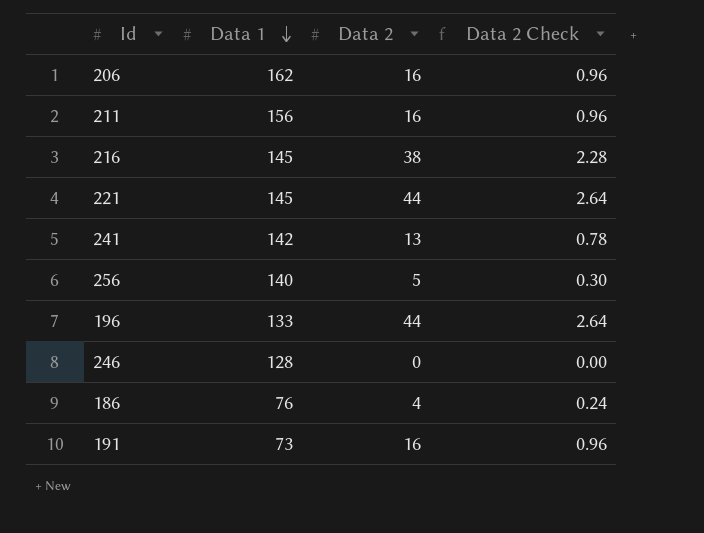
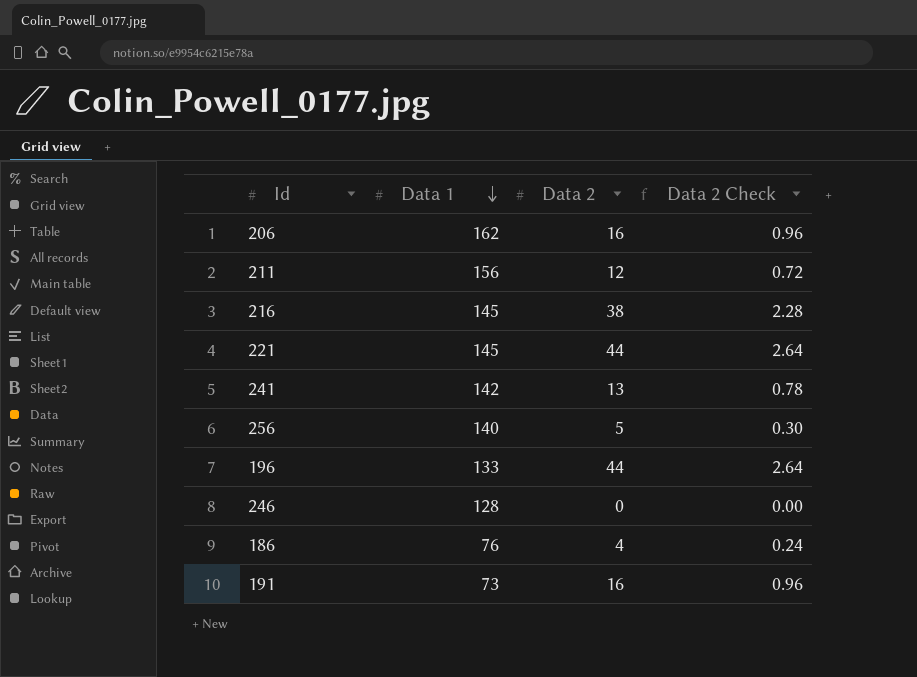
211 | Data 2: 16 -> 12
211 | Data 2 Check: 0.96 -> 0.72

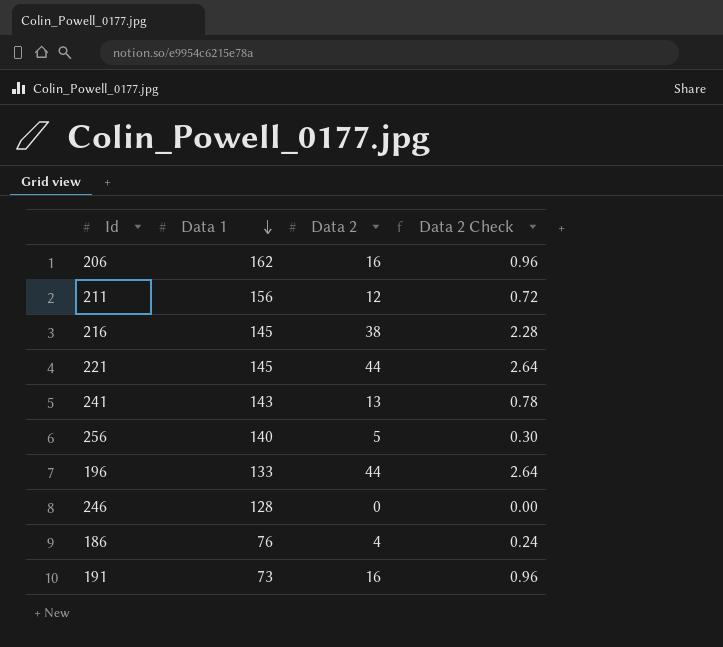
241 | Data 1: 142 -> 143

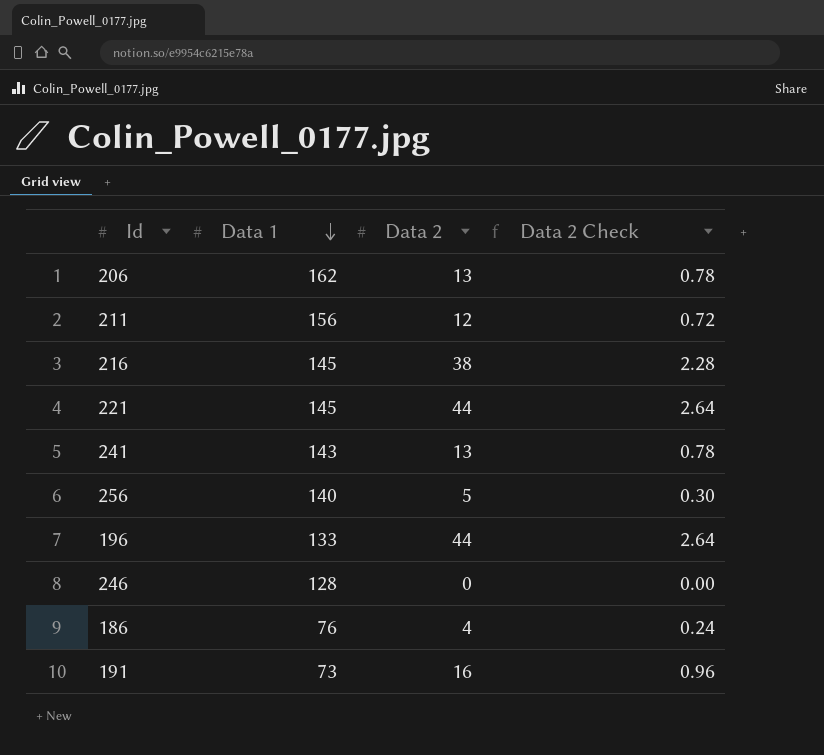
206 | Data 2: 16 -> 13
206 | Data 2 Check: 0.96 -> 0.78

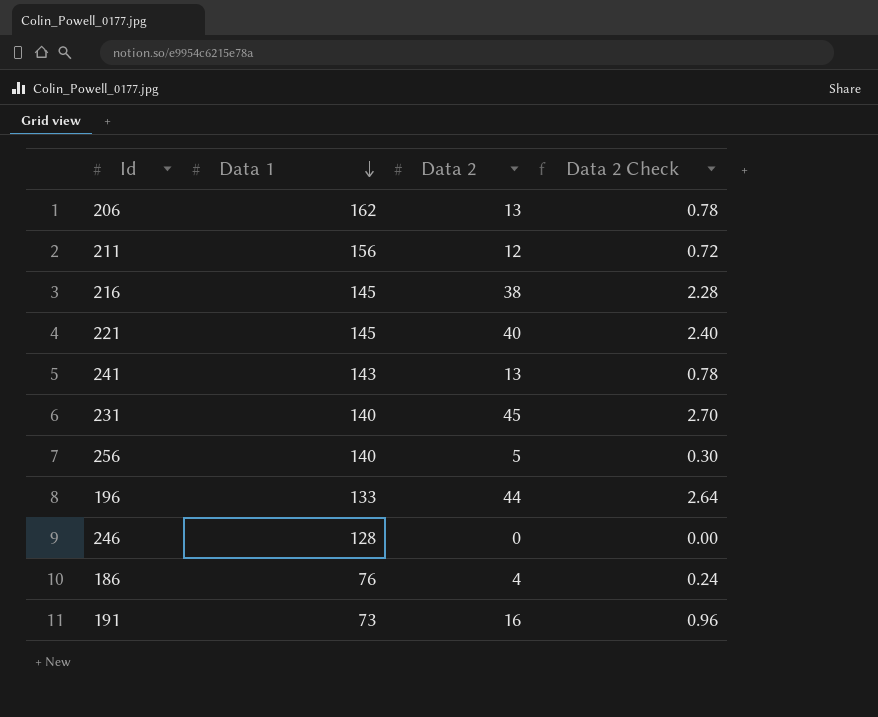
221 | Data 2: 44 -> 40
221 | Data 2 Check: 2.64 -> 2.40
row 231: none -> 140 | 45 | 2.70

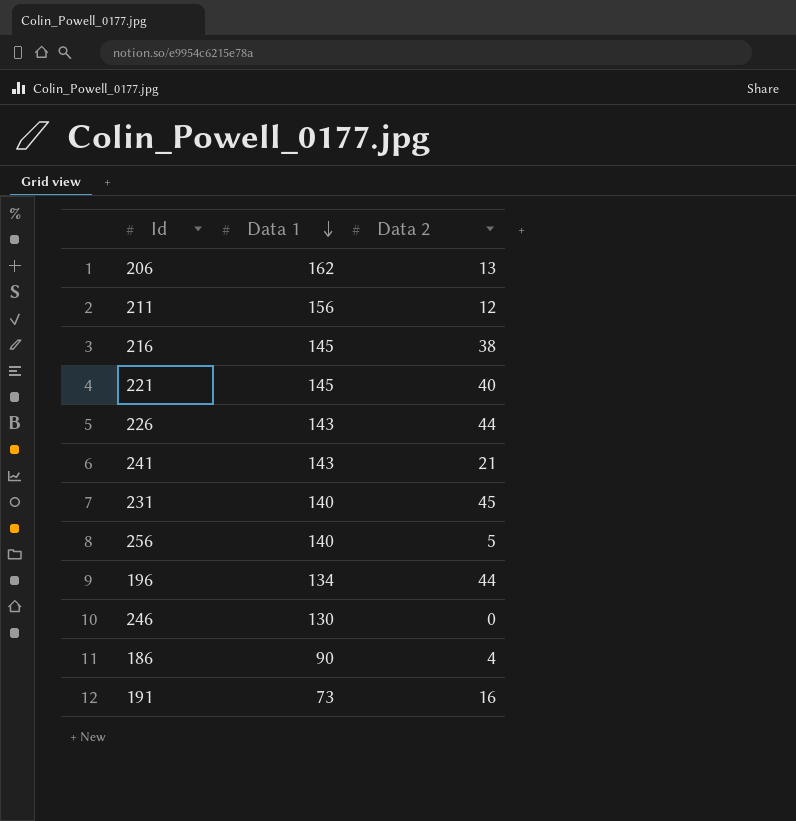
column Data 2 Check | formula: [Data 2] * 0.06 -> none
row 226: none -> 143 | 44
241 | Data 2: 13 -> 21
196 | Data 1: 133 -> 134
246 | Data 1: 128 -> 130
186 | Data 1: 76 -> 90

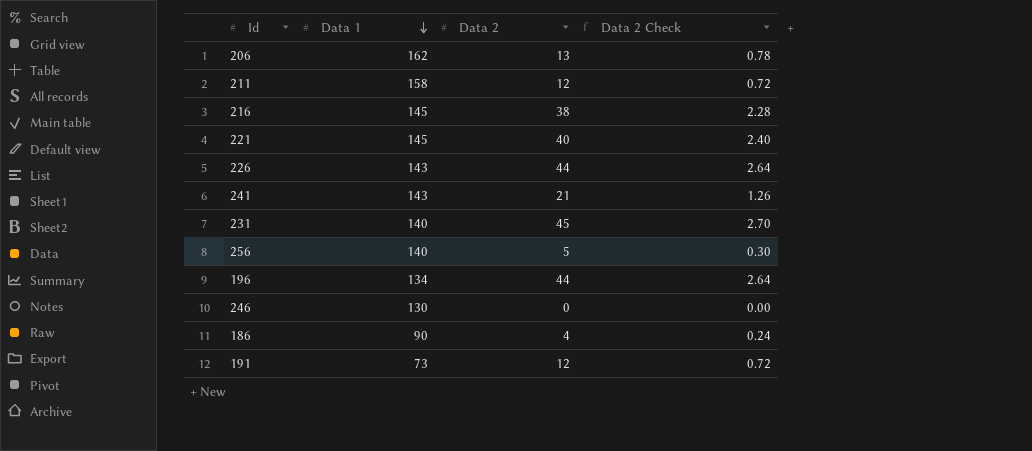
column Data 2 Check | formula: none -> [Data 2] * 0.06
211 | Data 1: 156 -> 158
191 | Data 2: 16 -> 12

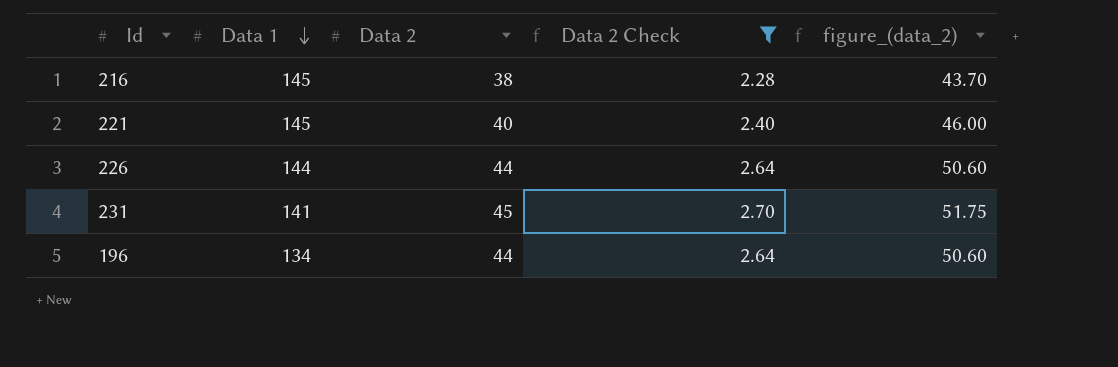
filter: none -> Data 2 Check >= 2.28
column figure_(data_2) | formula: none -> [Data 2] * 1.15
226 | Data 1: 143 -> 144
231 | Data 1: 140 -> 141

